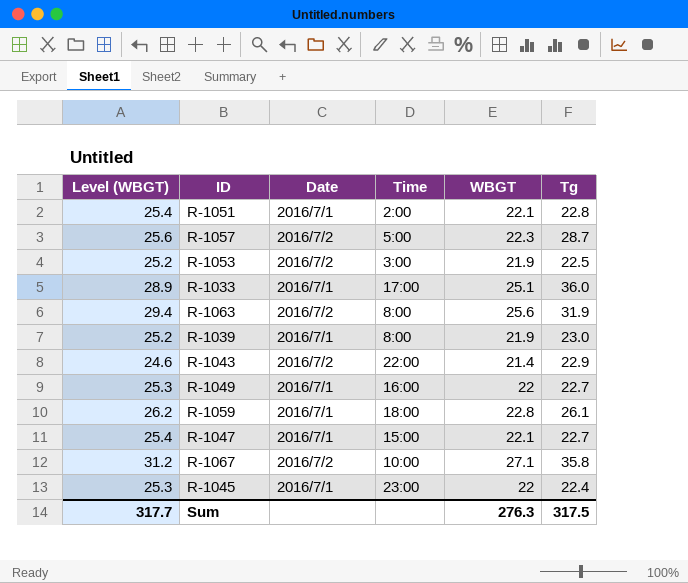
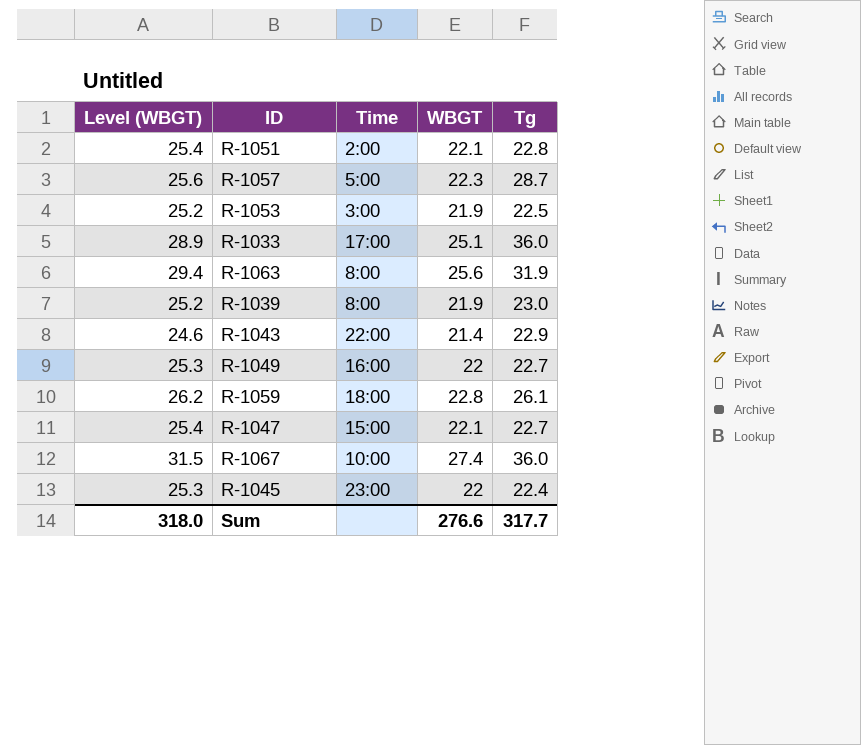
column Date | position: 3 -> none
R-1067 | Level (WBGT): 31.2 -> 31.5
R-1067 | WBGT: 27.1 -> 27.4
R-1067 | Tg: 35.8 -> 36.0
Sum | Level (WBGT): 317.7 -> 318.0
Sum | WBGT: 276.3 -> 276.6
Sum | Tg: 317.5 -> 317.7

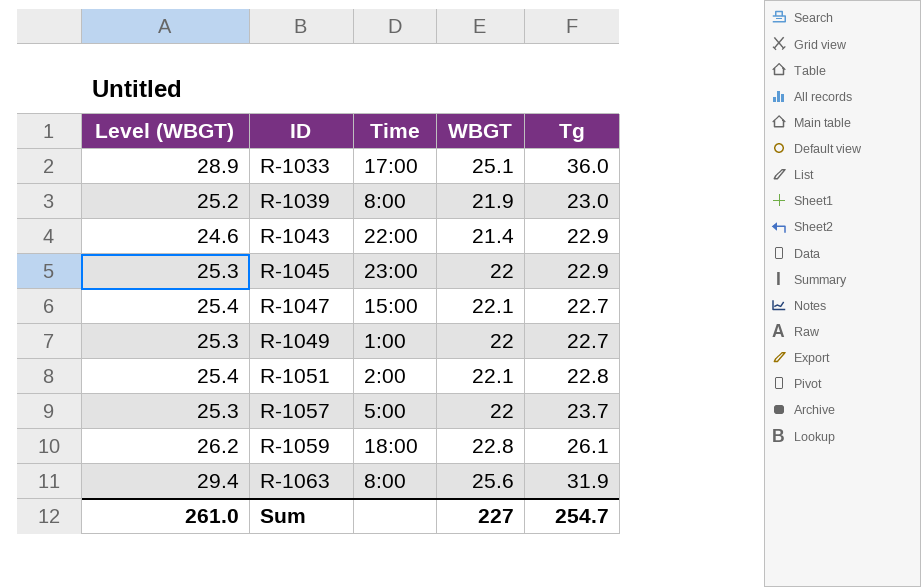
row order: none -> ID ascending
row R-1053: 25.2 | 3:00 | 21.9 | 22.5 -> none
row R-1067: 31.5 | 10:00 | 27.4 | 36.0 -> none
R-1045 | Tg: 22.4 -> 22.9
R-1049 | Time: 16:00 -> 1:00
R-1057 | Level (WBGT): 25.6 -> 25.3
R-1057 | WBGT: 22.3 -> 22
R-1057 | Tg: 28.7 -> 23.7
Sum | Level (WBGT): 318.0 -> 261.0
Sum | WBGT: 276.6 -> 227
Sum | Tg: 317.7 -> 254.7

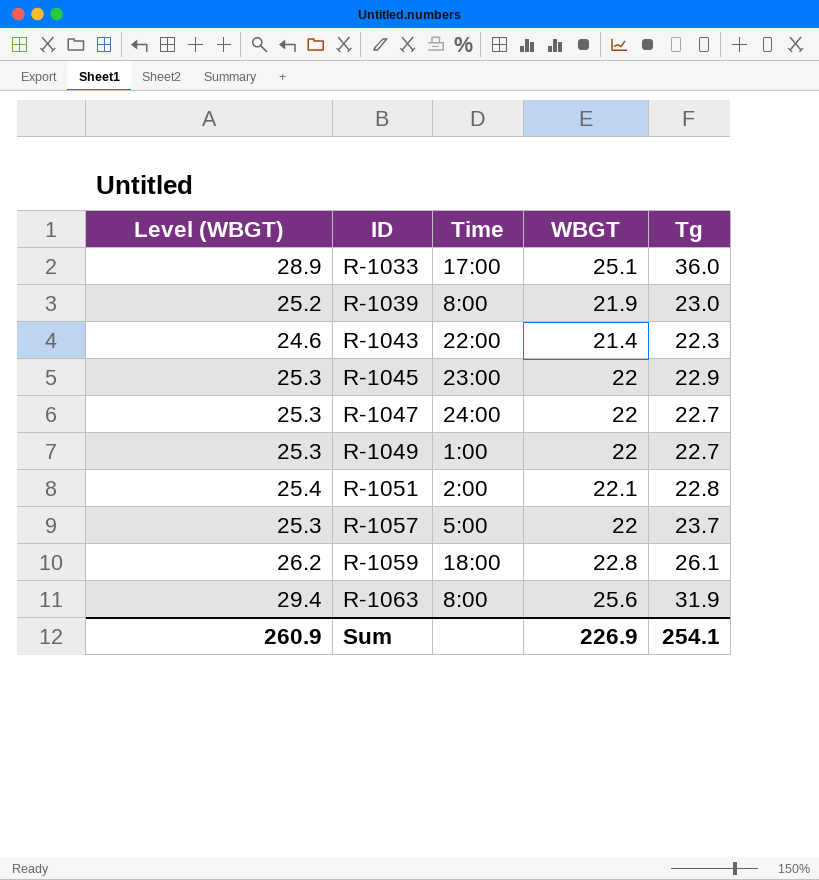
R-1043 | Tg: 22.9 -> 22.3
R-1047 | Level (WBGT): 25.4 -> 25.3
R-1047 | Time: 15:00 -> 24:00
R-1047 | WBGT: 22.1 -> 22
Sum | Level (WBGT): 261.0 -> 260.9
Sum | WBGT: 227 -> 226.9
Sum | Tg: 254.7 -> 254.1

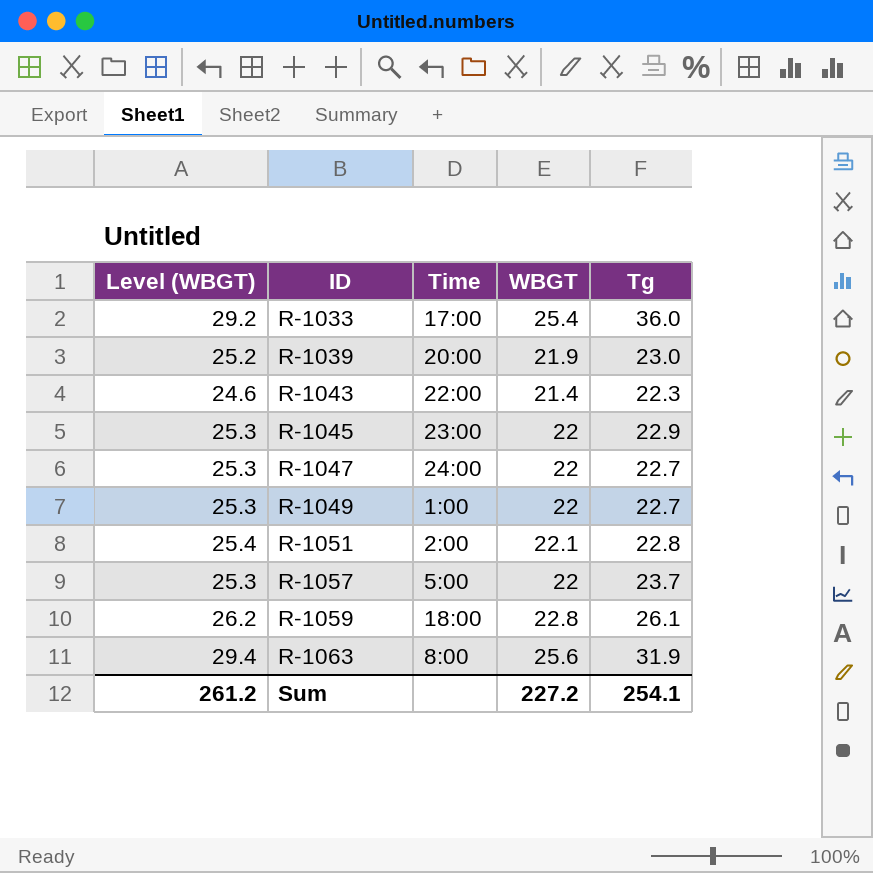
R-1033 | Level (WBGT): 28.9 -> 29.2
R-1033 | WBGT: 25.1 -> 25.4
R-1039 | Time: 8:00 -> 20:00
Sum | Level (WBGT): 260.9 -> 261.2
Sum | WBGT: 226.9 -> 227.2

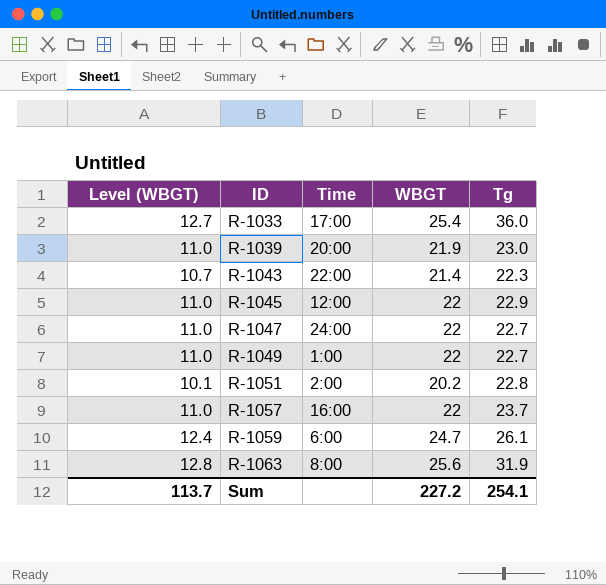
column Level (WBGT) | formula: [WBGT] * 1.15 -> [WBGT] * 0.5
R-1045 | Time: 23:00 -> 12:00
R-1051 | WBGT: 22.1 -> 20.2
R-1057 | Time: 5:00 -> 16:00
R-1059 | Time: 18:00 -> 6:00
R-1059 | WBGT: 22.8 -> 24.7
Sum | Level (WBGT): 261.2 -> 113.7

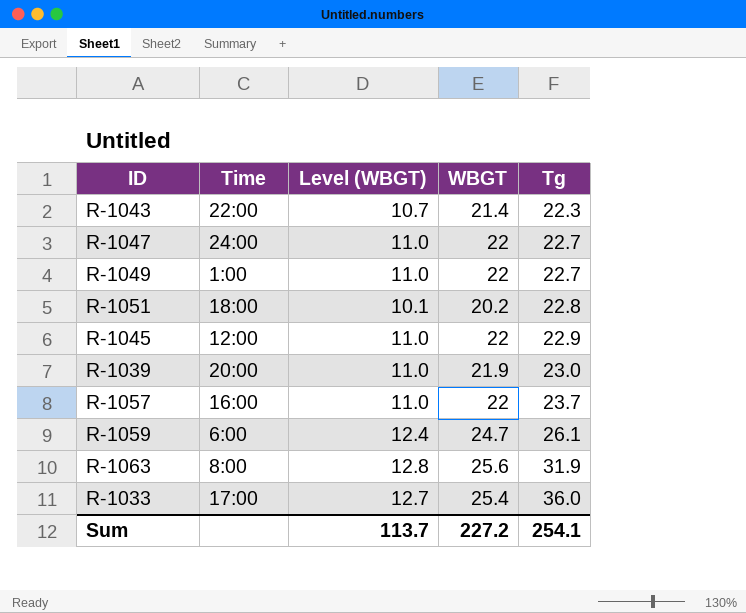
row order: ID ascending -> Tg ascending
column Level (WBGT) | position: 1 -> 3
R-1051 | Time: 2:00 -> 18:00

